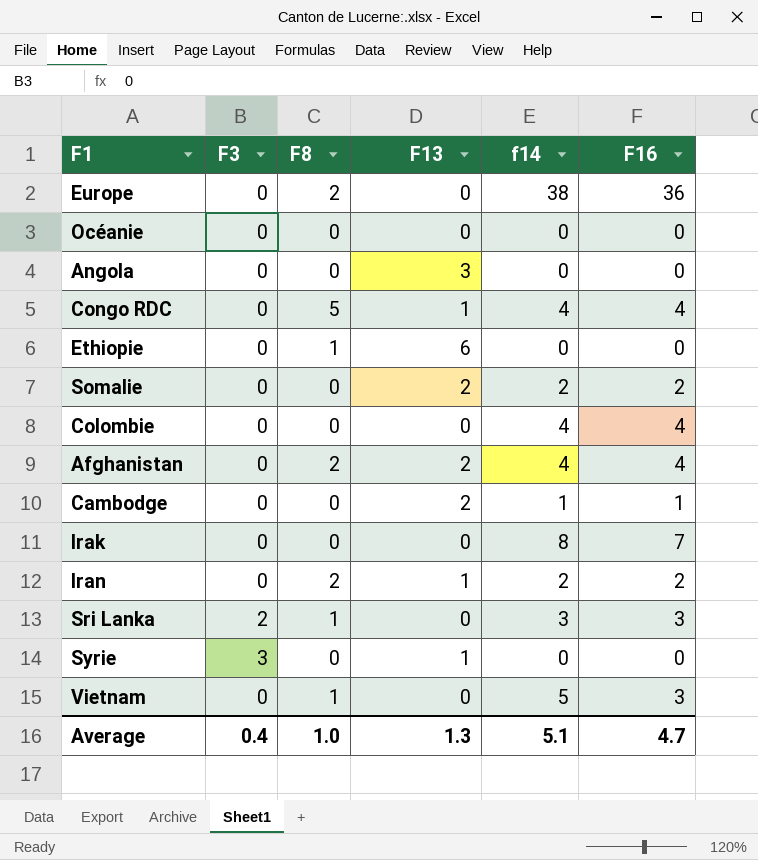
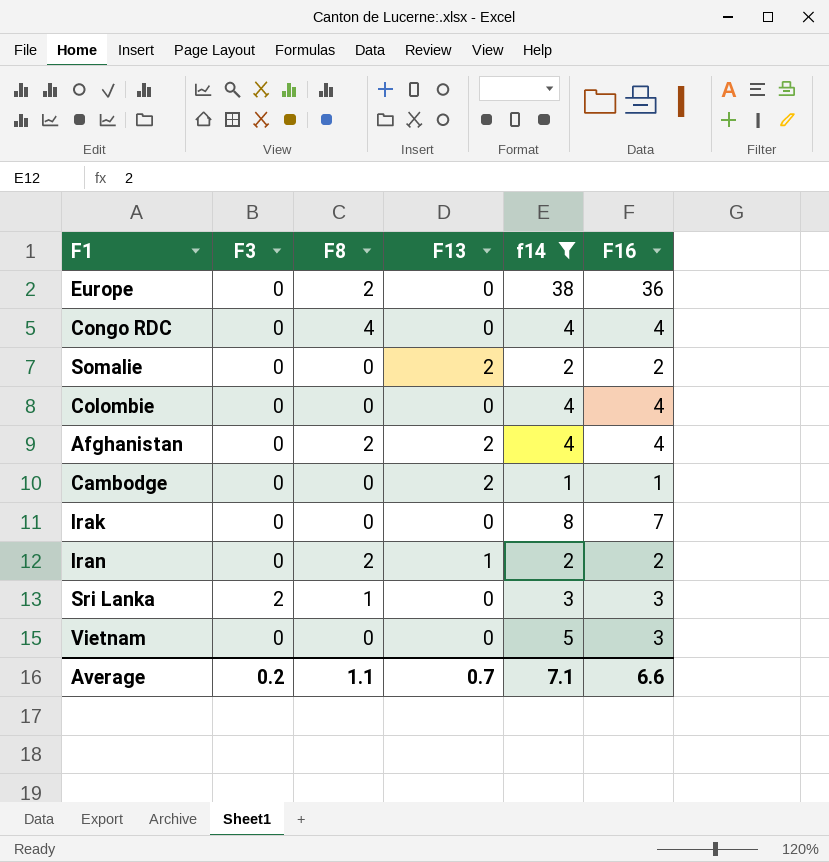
filter: none -> f14 != 0
Congo RDC | F8: 5 -> 4
Congo RDC | F13: 1 -> 0
Vietnam | F8: 1 -> 0
Average | F3: 0.4 -> 0.2
Average | F8: 1.0 -> 1.1
Average | F13: 1.3 -> 0.7
Average | f14: 5.1 -> 7.1
Average | F16: 4.7 -> 6.6

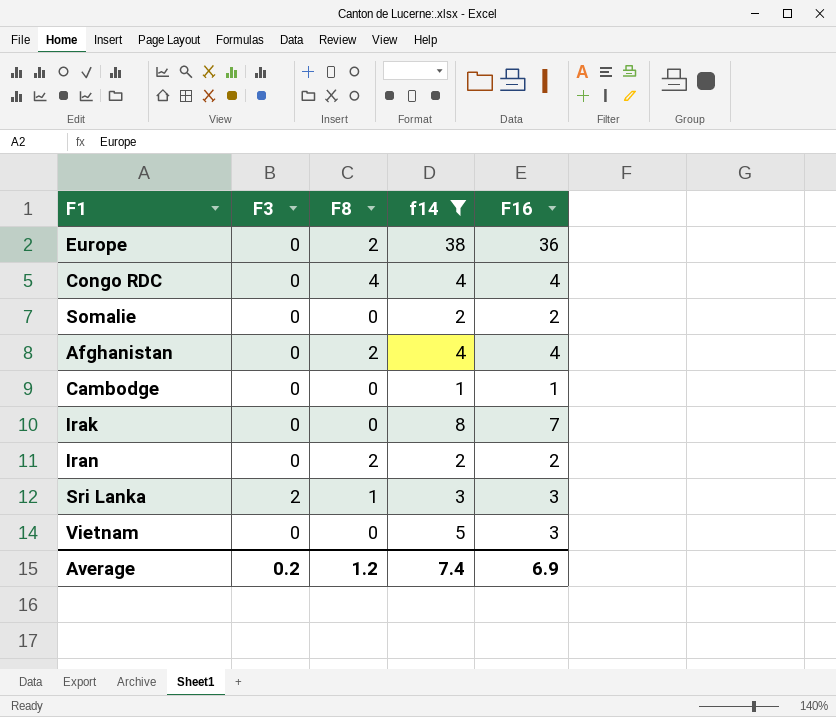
column F13 | position: 4 -> none
row Colombie: 0 | 0 | 0 | 4 | 4 -> none
Average | F8: 1.1 -> 1.2
Average | f14: 7.1 -> 7.4
Average | F16: 6.6 -> 6.9

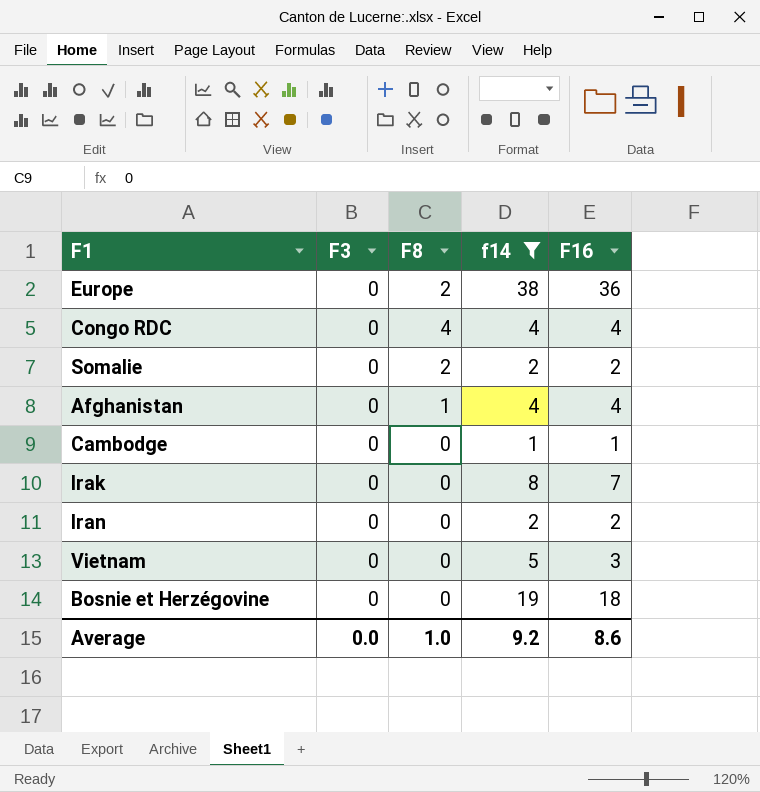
row Sri Lanka: 2 | 1 | 3 | 3 -> none
Somalie | F8: 0 -> 2
Afghanistan | F8: 2 -> 1
Iran | F8: 2 -> 0
row Bosnie et Herzégovine: none -> 0 | 0 | 19 | 18
Average | F3: 0.2 -> 0.0
Average | F8: 1.2 -> 1.0
Average | f14: 7.4 -> 9.2
Average | F16: 6.9 -> 8.6

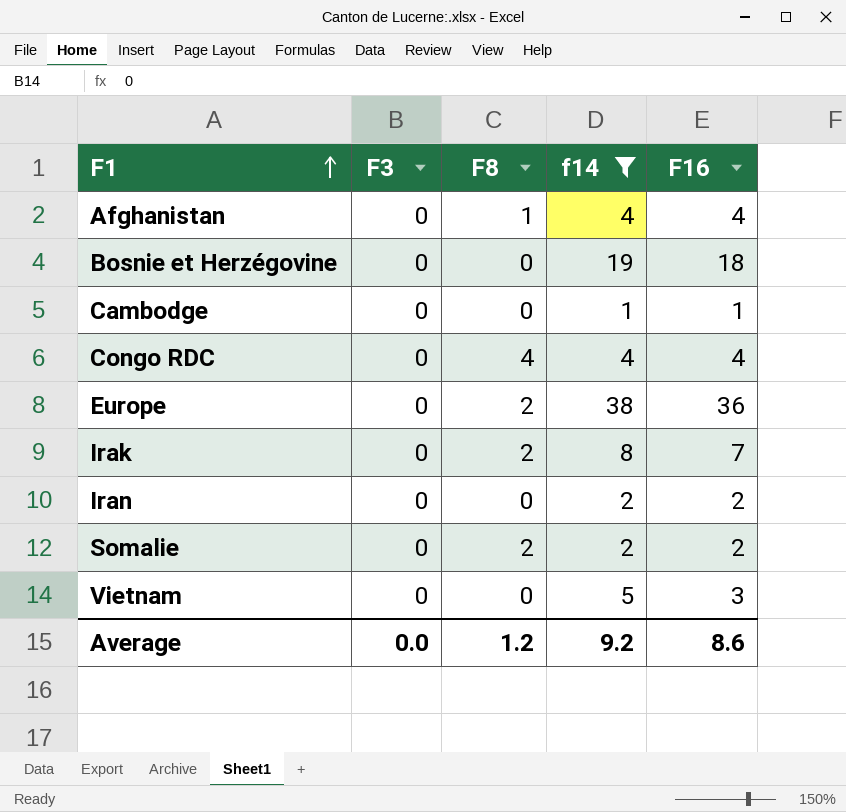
row order: none -> F1 ascending
Irak | F8: 0 -> 2
Average | F8: 1.0 -> 1.2

